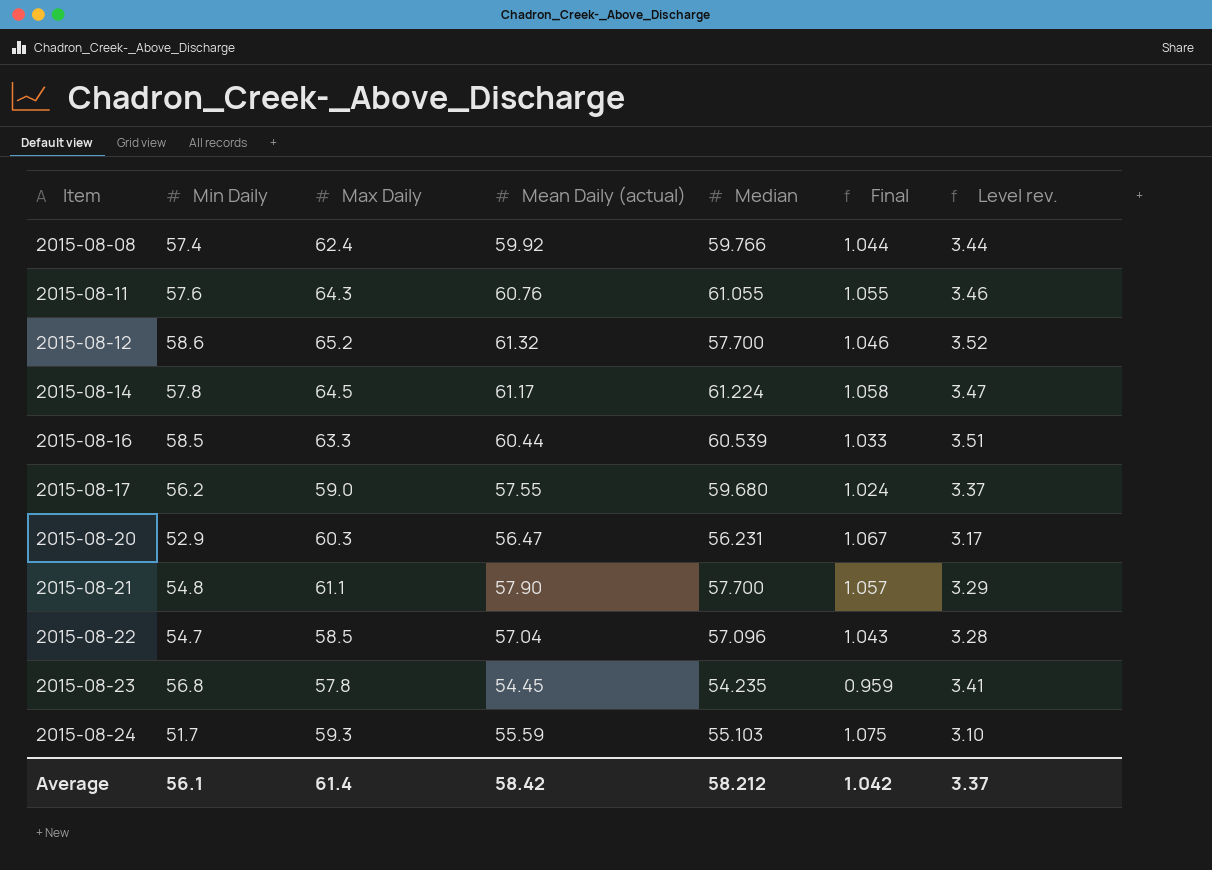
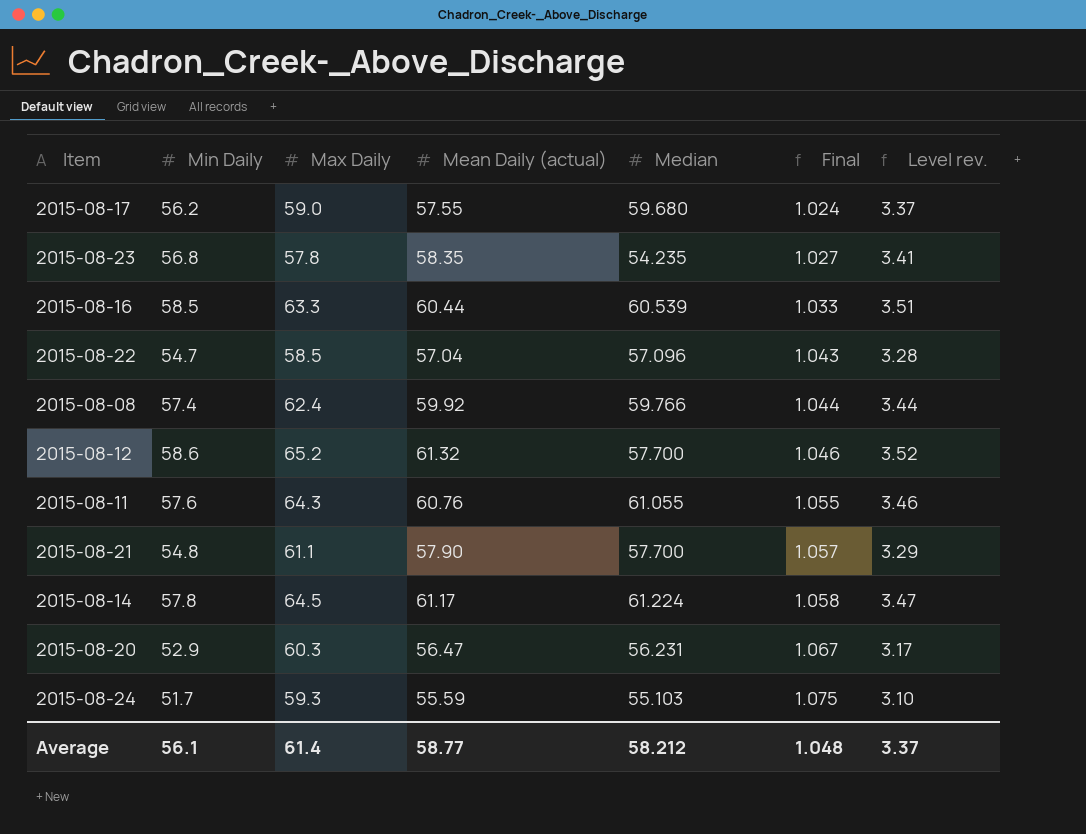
row order: Item ascending -> Final ascending
2015-08-23 | Mean Daily (actual): 54.45 -> 58.35
2015-08-23 | Final: 0.959 -> 1.027
Average | Mean Daily (actual): 58.42 -> 58.77
Average | Final: 1.042 -> 1.048

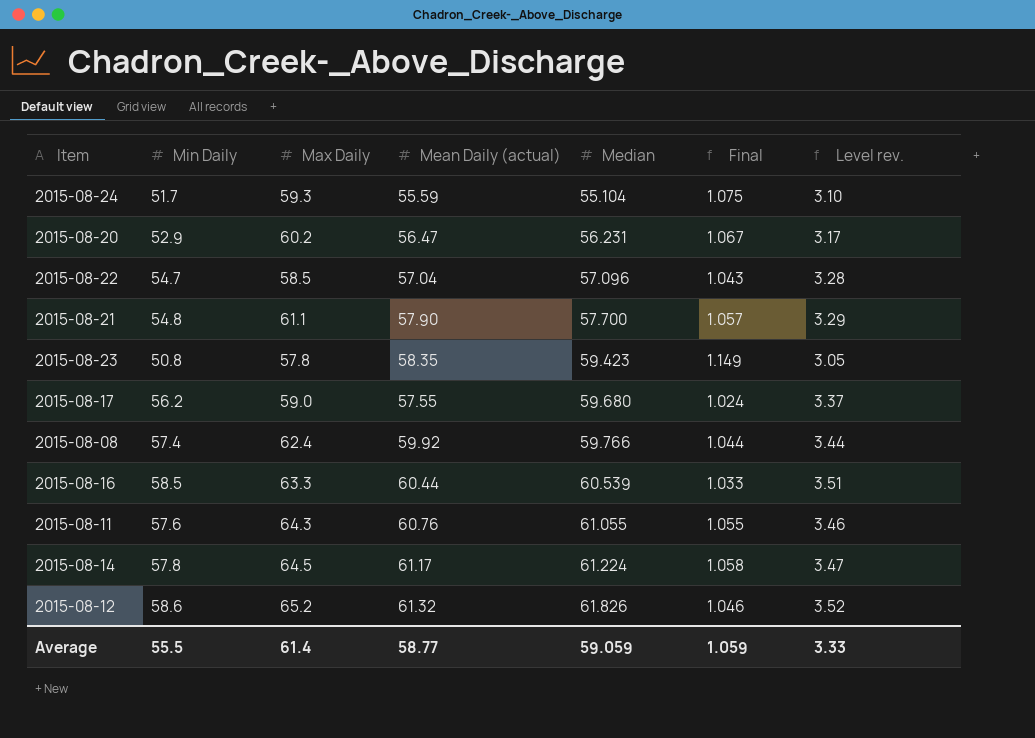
row order: Final ascending -> Median ascending
2015-08-24 | Median: 55.103 -> 55.104
2015-08-20 | Max Daily: 60.3 -> 60.2
2015-08-23 | Min Daily: 56.8 -> 50.8
2015-08-23 | Median: 54.235 -> 59.423
2015-08-23 | Final: 1.027 -> 1.149
2015-08-23 | Level rev.: 3.41 -> 3.05
2015-08-12 | Median: 57.700 -> 61.826
Average | Min Daily: 56.1 -> 55.5
Average | Median: 58.212 -> 59.059
Average | Final: 1.048 -> 1.059
Average | Level rev.: 3.37 -> 3.33

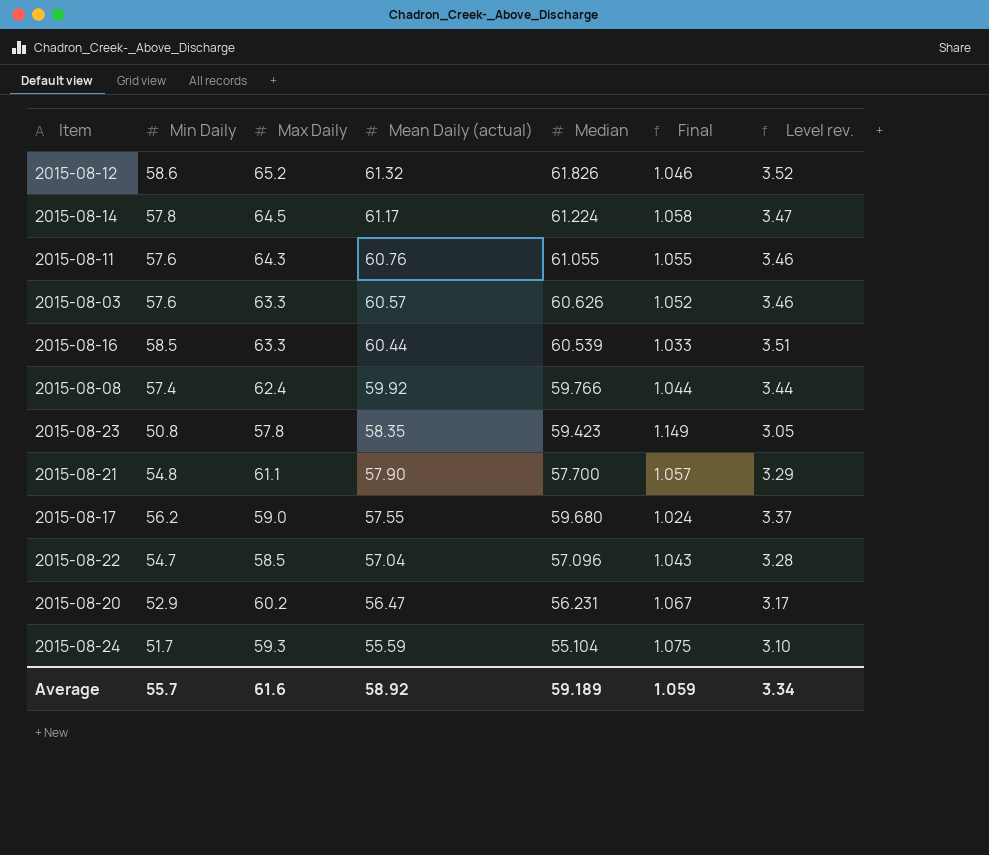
row order: Median ascending -> Mean Daily (actual) descending
row 2015-08-03: none -> 57.6 | 63.3 | 60.57 | 60.626 | 1.052 | 3.46
Average | Min Daily: 55.5 -> 55.7
Average | Max Daily: 61.4 -> 61.6
Average | Mean Daily (actual): 58.77 -> 58.92
Average | Median: 59.059 -> 59.189
Average | Level rev.: 3.33 -> 3.34

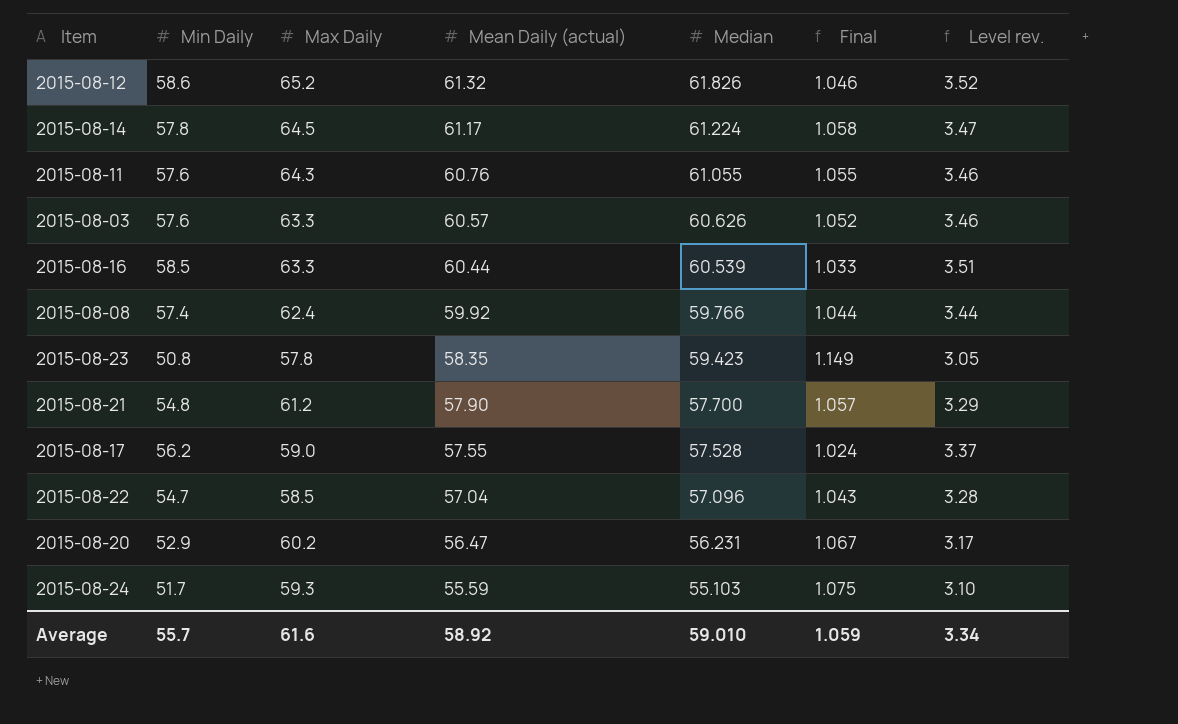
2015-08-21 | Max Daily: 61.1 -> 61.2
2015-08-17 | Median: 59.680 -> 57.528
2015-08-24 | Median: 55.104 -> 55.103
Average | Median: 59.189 -> 59.010

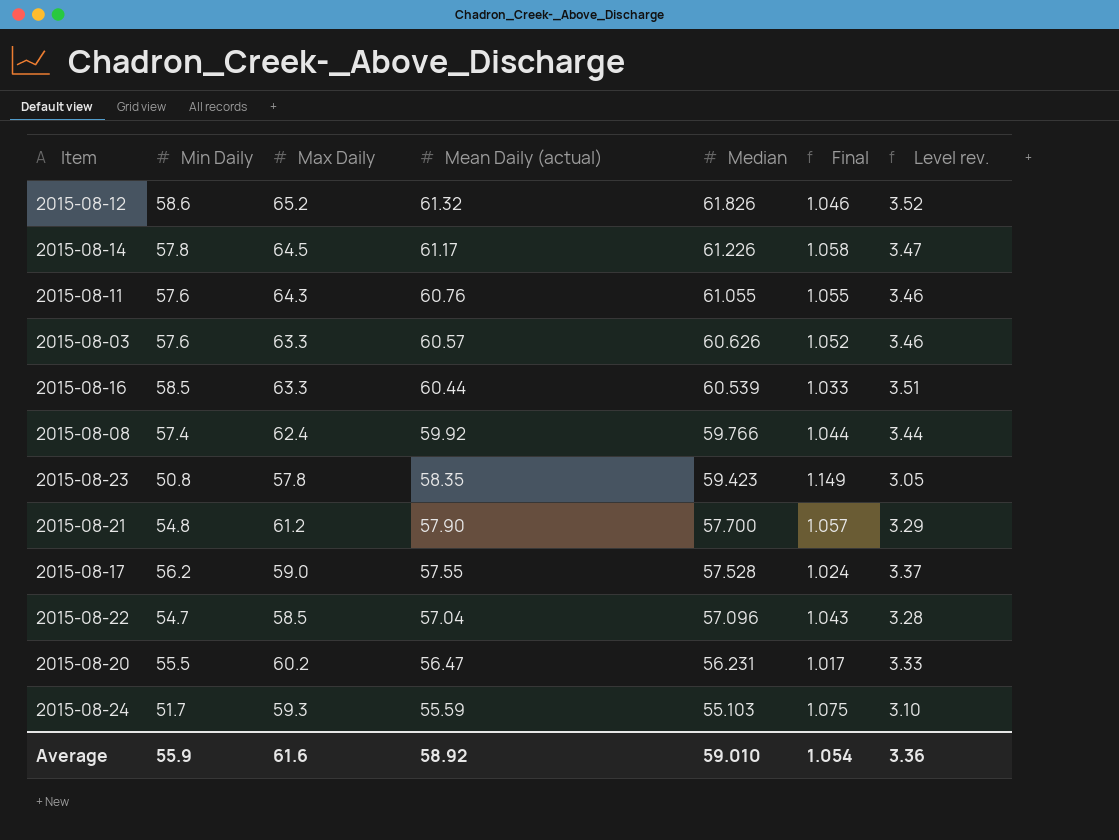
2015-08-14 | Median: 61.224 -> 61.226
2015-08-20 | Min Daily: 52.9 -> 55.5
2015-08-20 | Final: 1.067 -> 1.017
2015-08-20 | Level rev.: 3.17 -> 3.33
Average | Min Daily: 55.7 -> 55.9
Average | Final: 1.059 -> 1.054
Average | Level rev.: 3.34 -> 3.36

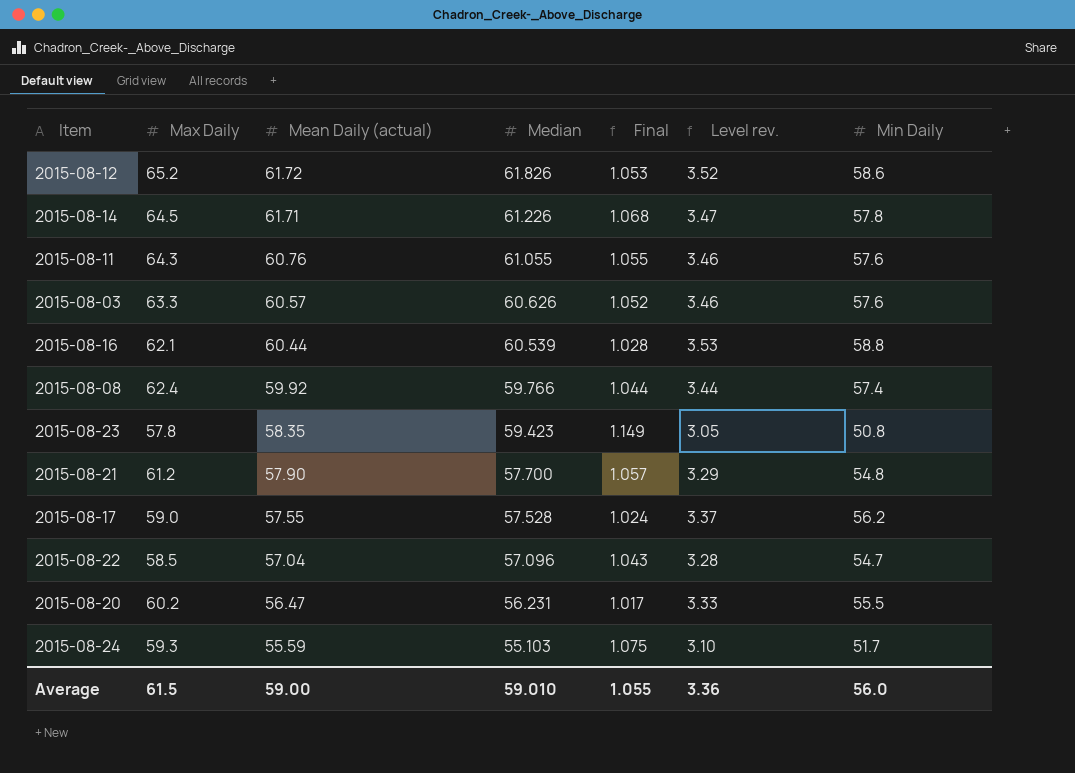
column Min Daily | position: 2 -> 7
2015-08-12 | Mean Daily (actual): 61.32 -> 61.72
2015-08-12 | Final: 1.046 -> 1.053
2015-08-14 | Mean Daily (actual): 61.17 -> 61.71
2015-08-14 | Final: 1.058 -> 1.068
2015-08-16 | Max Daily: 63.3 -> 62.1
2015-08-16 | Final: 1.033 -> 1.028
2015-08-16 | Level rev.: 3.51 -> 3.53
2015-08-16 | Min Daily: 58.5 -> 58.8
Average | Max Daily: 61.6 -> 61.5
Average | Mean Daily (actual): 58.92 -> 59.00
Average | Final: 1.054 -> 1.055
Average | Min Daily: 55.9 -> 56.0

